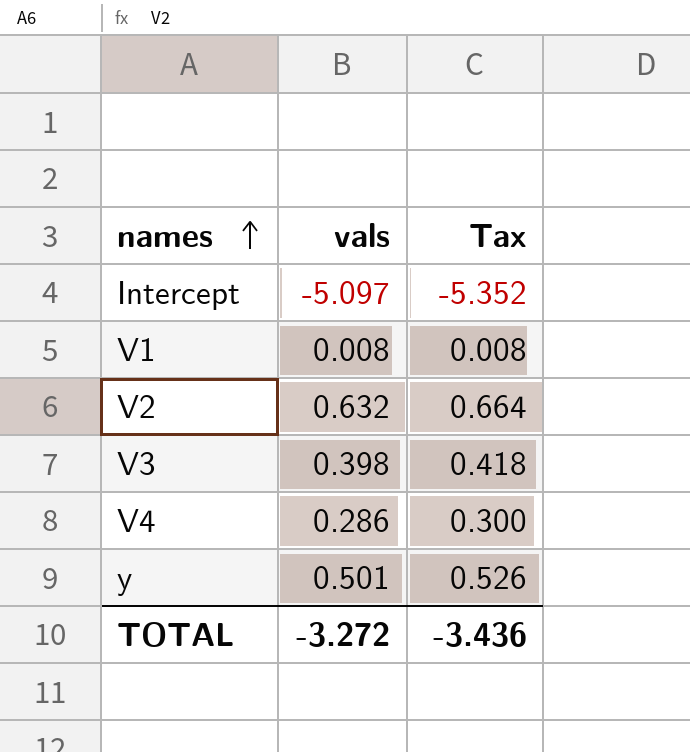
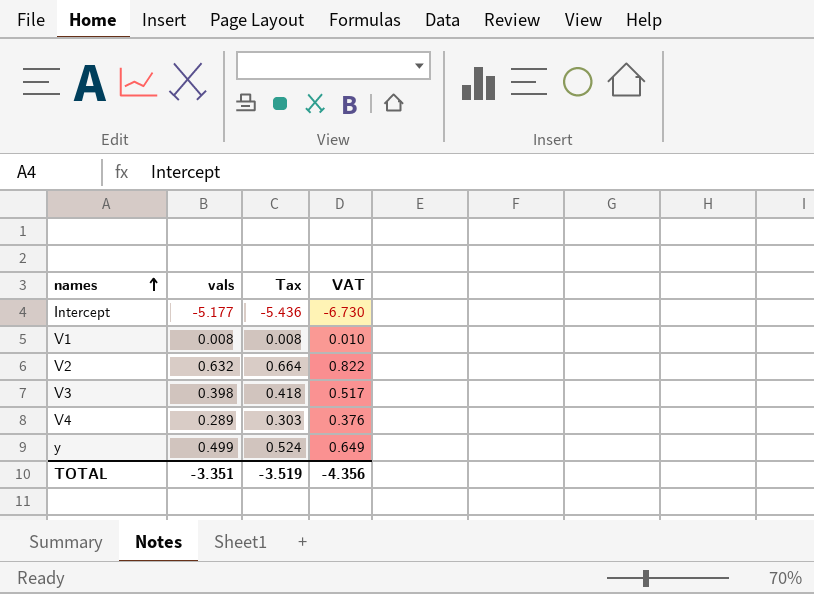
column VAT | formula: none -> [vals] * 1.3
Intercept | vals: -5.097 -> -5.177
Intercept | Tax: -5.352 -> -5.436
V4 | vals: 0.286 -> 0.289
V4 | Tax: 0.300 -> 0.303
y | vals: 0.501 -> 0.499
y | Tax: 0.526 -> 0.524
TOTAL | vals: -3.272 -> -3.351
TOTAL | Tax: -3.436 -> -3.519

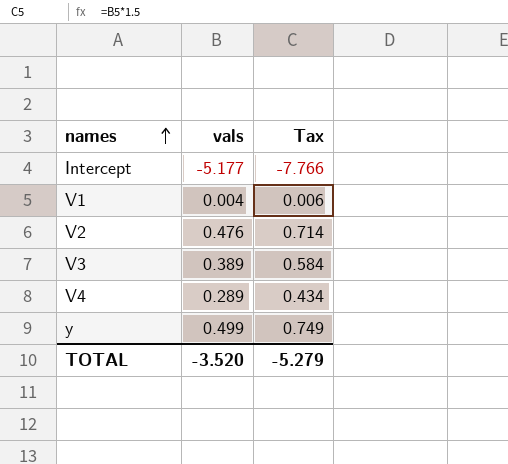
column VAT | formula: [vals] * 1.3 -> none
column Tax | formula: [vals] * 1.05 -> [vals] * 1.5
V1 | vals: 0.008 -> 0.004
V2 | vals: 0.632 -> 0.476
V3 | vals: 0.398 -> 0.389
TOTAL | vals: -3.351 -> -3.520
TOTAL | Tax: -3.519 -> -5.279

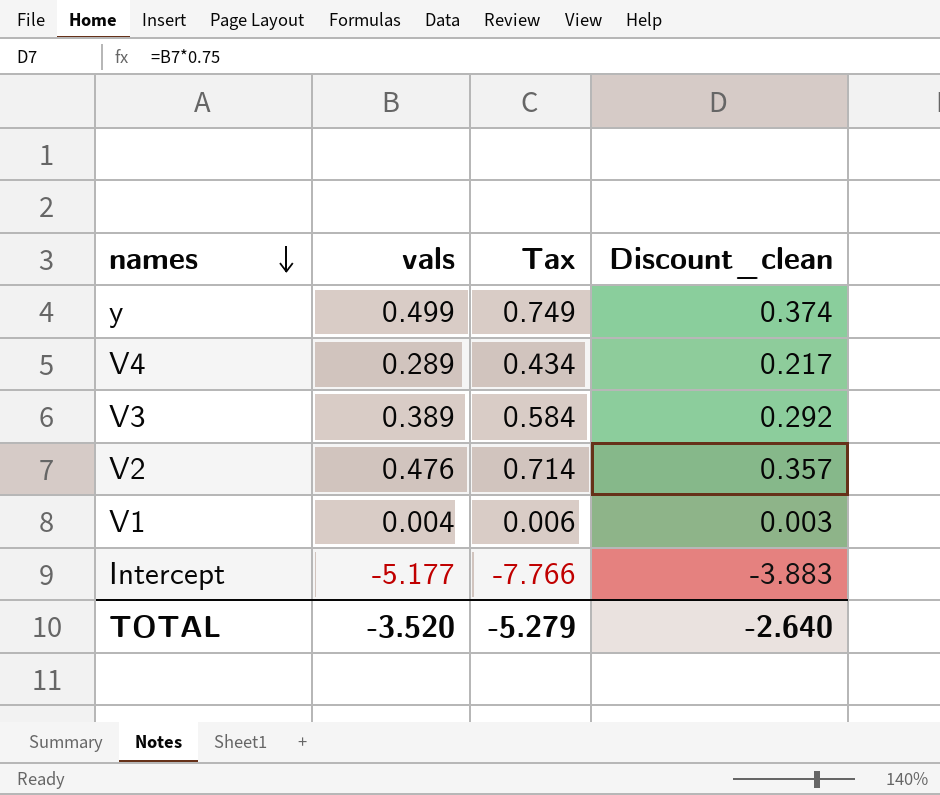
row order: names ascending -> names descending
column Discount_clean | formula: none -> [vals] * 0.75

